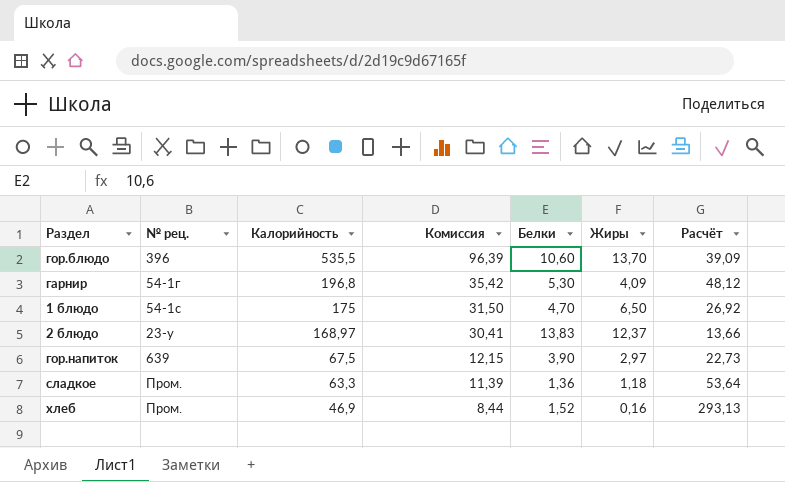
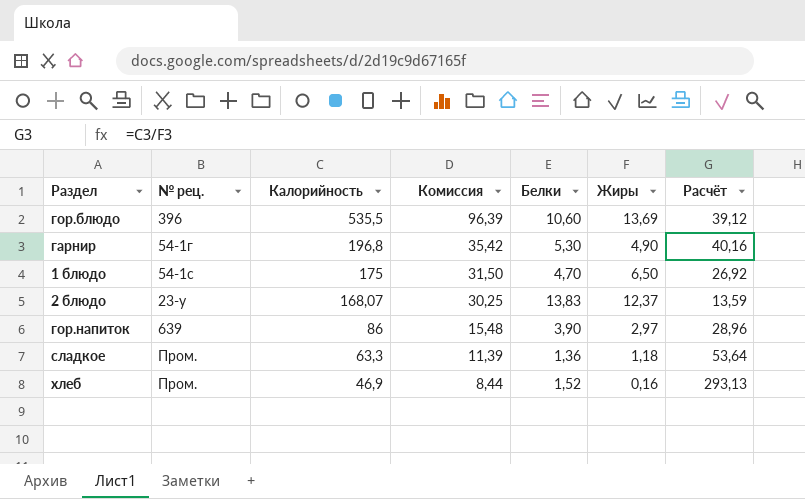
гор.блюдо | Жиры: 13,70 -> 13,69
гор.блюдо | Расчёт: 39,09 -> 39,12
гарнир | Жиры: 4,09 -> 4,90
гарнир | Расчёт: 48,12 -> 40,16
2 блюдо | Калорийность: 168,97 -> 168,07
2 блюдо | Комиссия: 30,41 -> 30,25
2 блюдо | Расчёт: 13,66 -> 13,59
гор.напиток | Калорийность: 67,5 -> 86
гор.напиток | Комиссия: 12,15 -> 15,48
гор.напиток | Расчёт: 22,73 -> 28,96

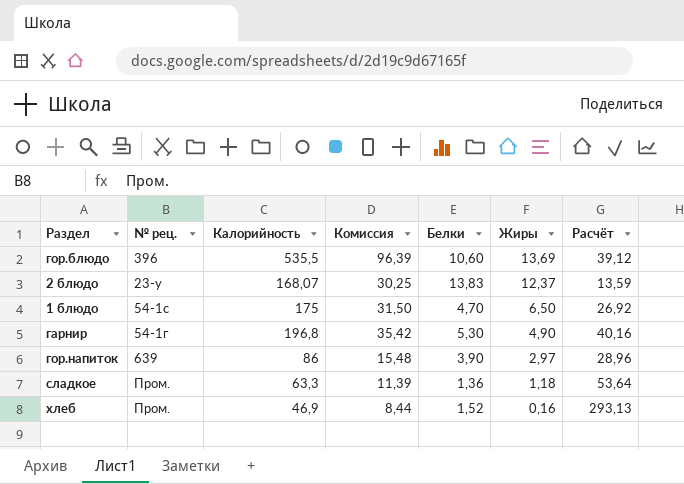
row order: Калорийность descending -> Жиры descending

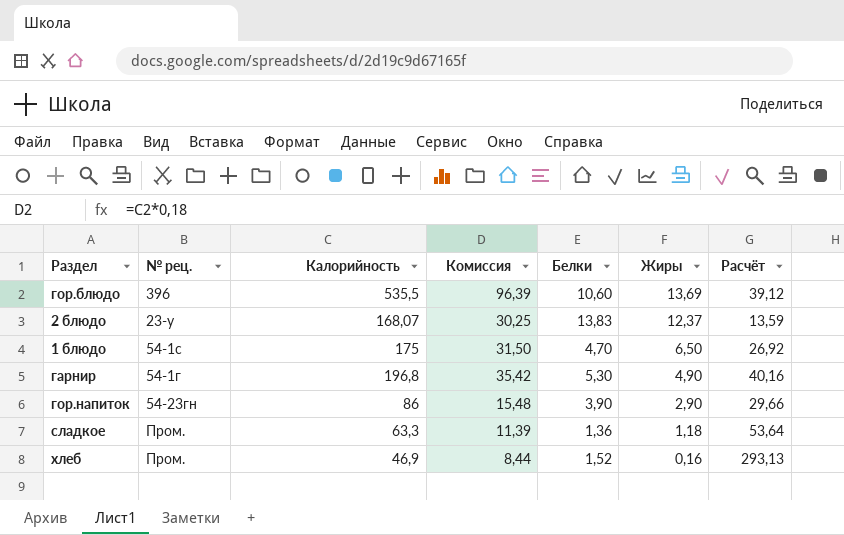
гор.напиток | № рец.: 639 -> 54-23гн
гор.напиток | Жиры: 2,97 -> 2,90
гор.напиток | Расчёт: 28,96 -> 29,66

